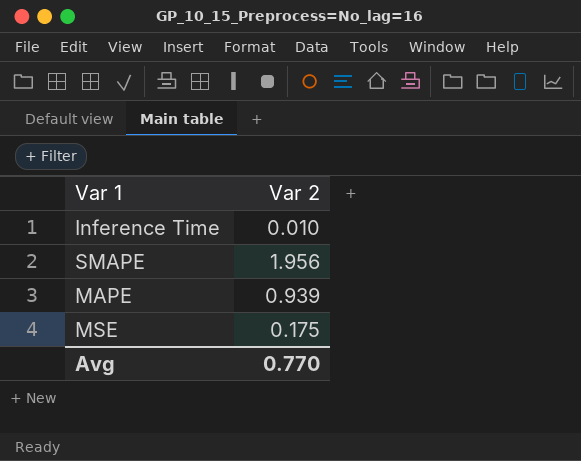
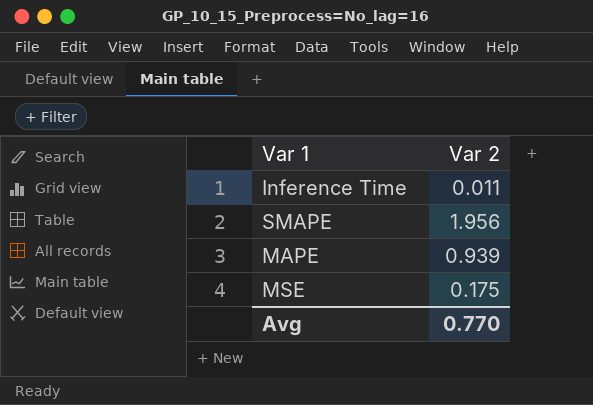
Inference Time | Var 2: 0.010 -> 0.011

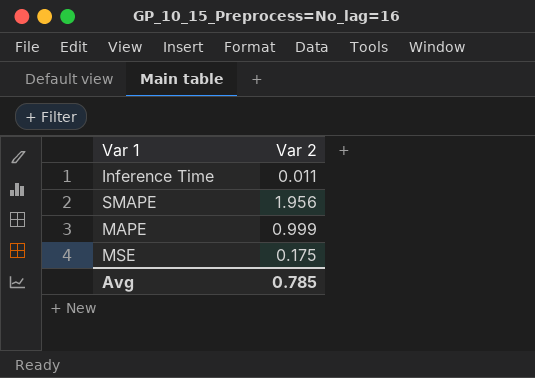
MAPE | Var 2: 0.939 -> 0.999
Avg | Var 2: 0.770 -> 0.785

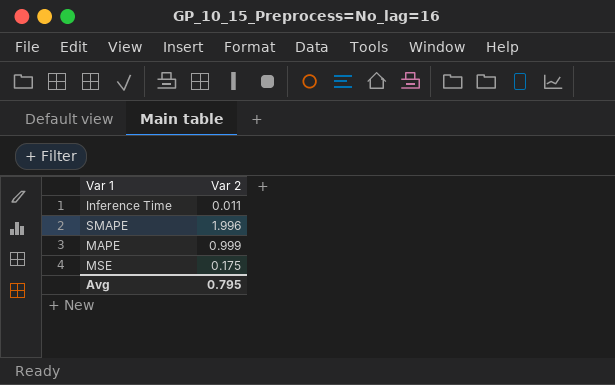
SMAPE | Var 2: 1.956 -> 1.996
Avg | Var 2: 0.785 -> 0.795

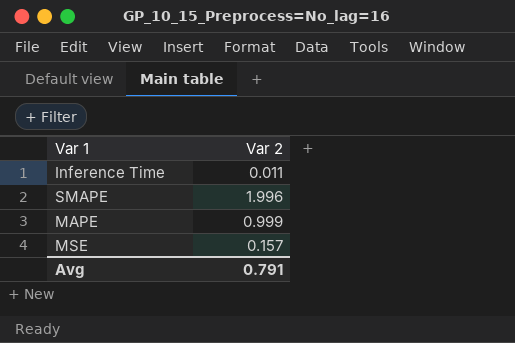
MSE | Var 2: 0.175 -> 0.157
Avg | Var 2: 0.795 -> 0.791

